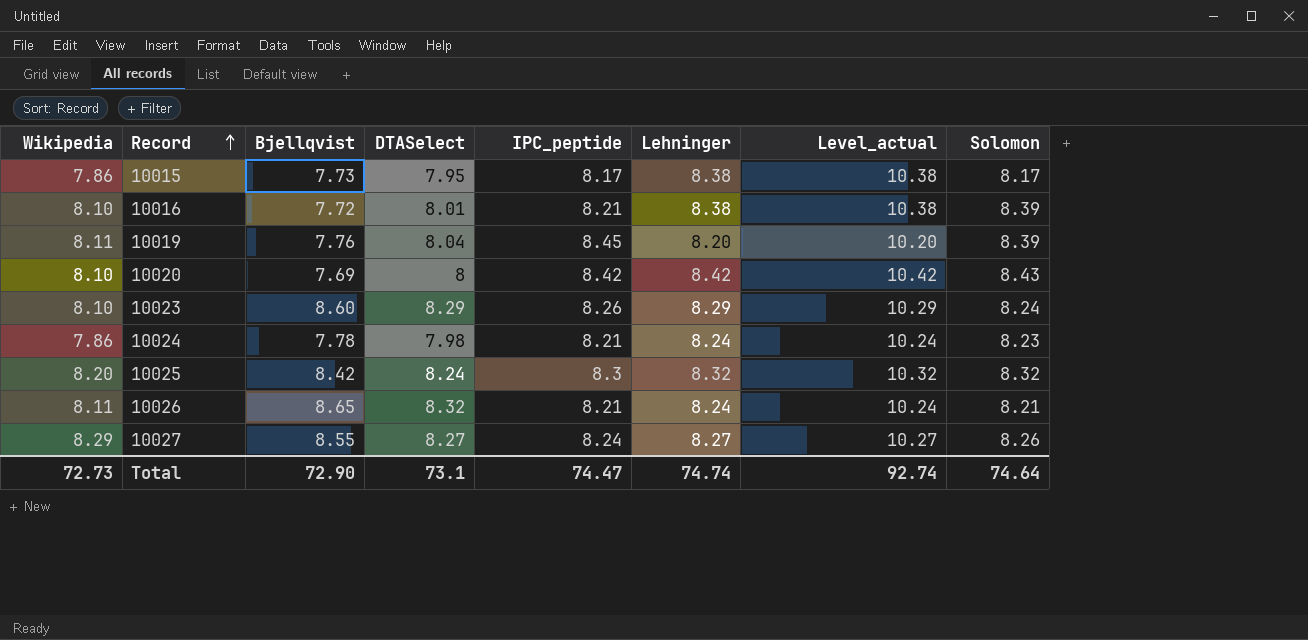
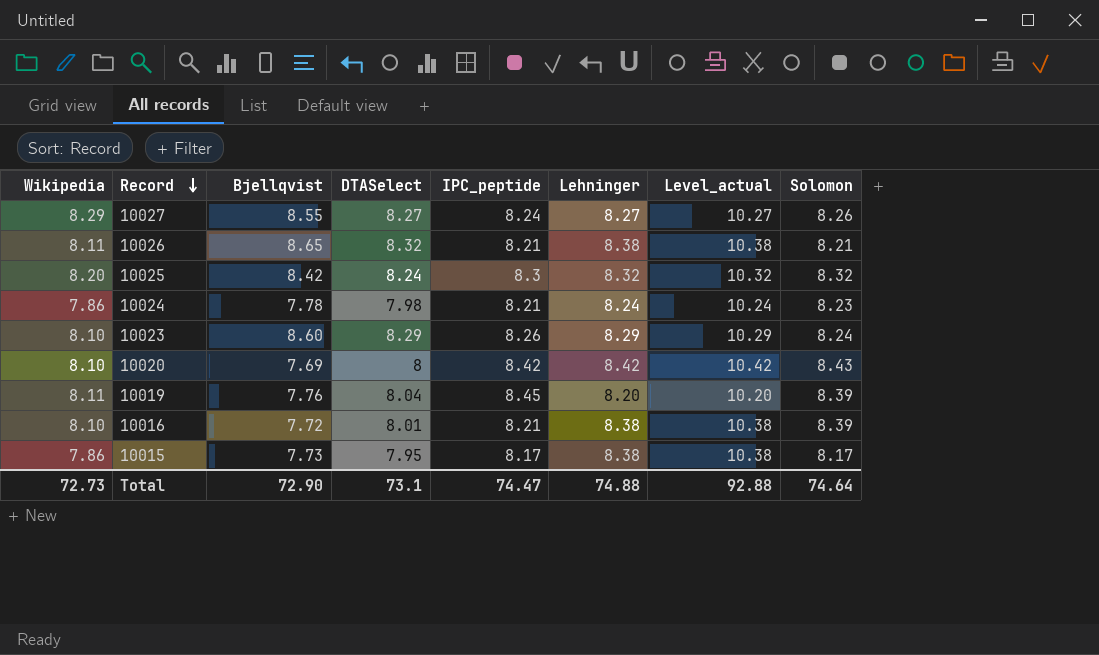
row order: Record ascending -> Record descending
10026 | Lehninger: 8.24 -> 8.38
10026 | Level_actual: 10.24 -> 10.38
Total | Lehninger: 74.74 -> 74.88
Total | Level_actual: 92.74 -> 92.88

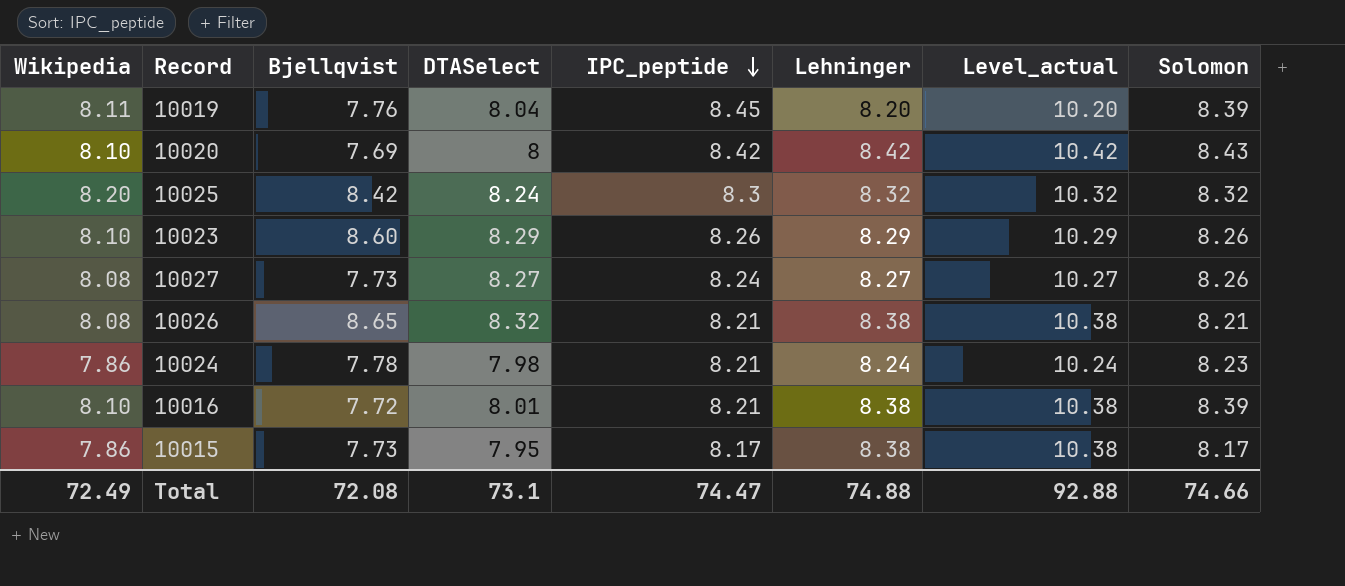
row order: Record descending -> IPC_peptide descending
10023 | Solomon: 8.24 -> 8.26
10027 | Wikipedia: 8.29 -> 8.08
10027 | Bjellqvist: 8.55 -> 7.73
10026 | Wikipedia: 8.11 -> 8.08
Total | Wikipedia: 72.73 -> 72.49
Total | Bjellqvist: 72.90 -> 72.08
Total | Solomon: 74.64 -> 74.66

